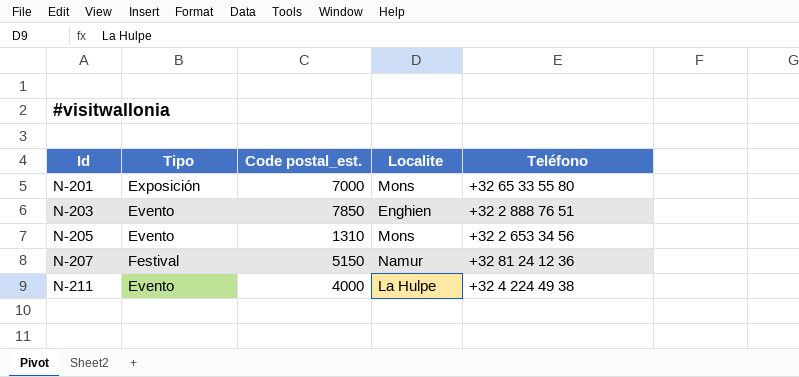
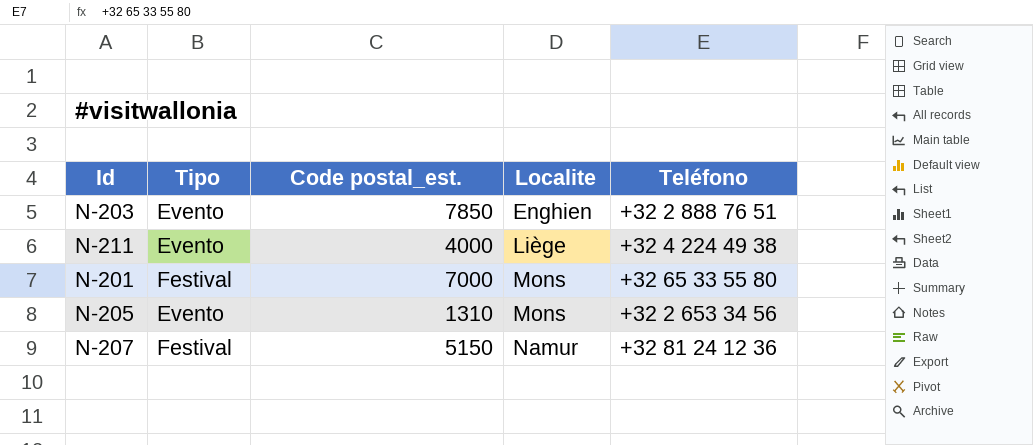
row order: Id ascending -> Localite ascending
N-211 | Localite: La Hulpe -> Liège
N-201 | Tipo: Exposición -> Festival

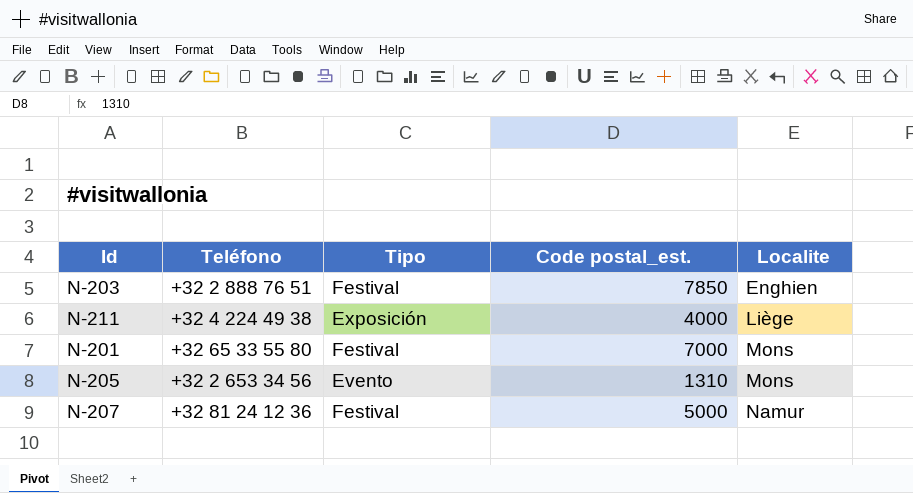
column Teléfono | position: 5 -> 2
N-203 | Tipo: Evento -> Festival
N-211 | Tipo: Evento -> Exposición
N-207 | Code postal_est.: 5150 -> 5000

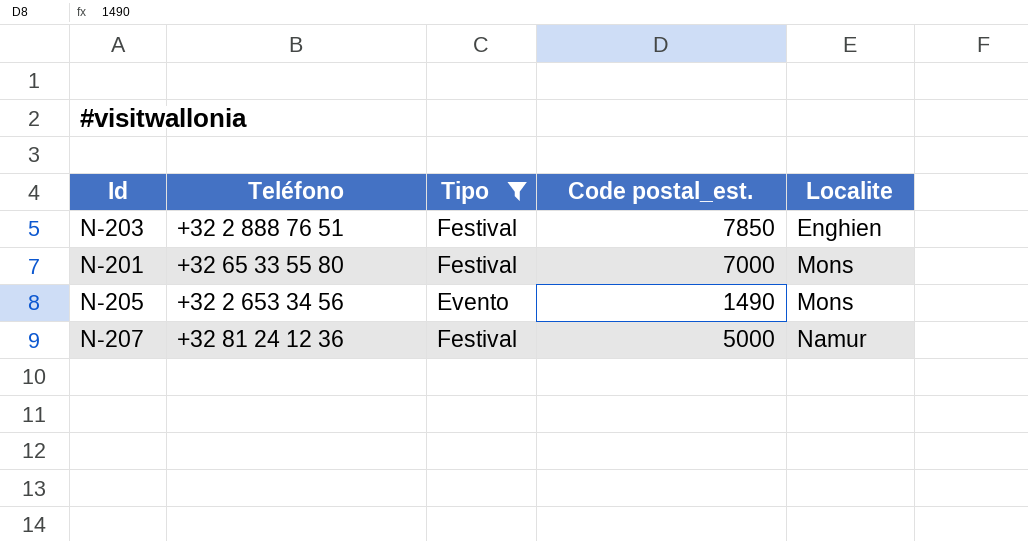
filter: none -> Tipo != Exposición
N-205 | Code postal_est.: 1310 -> 1490

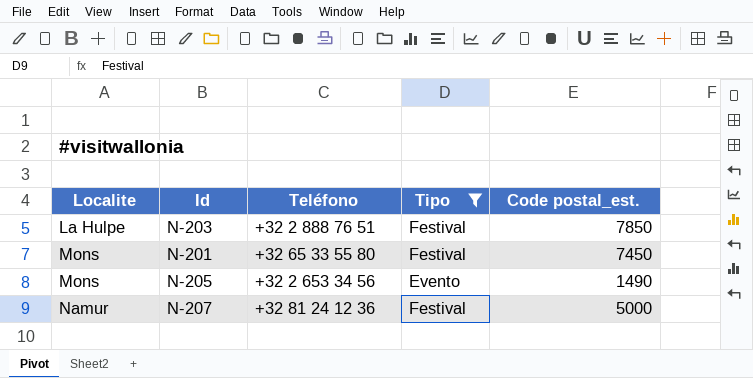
column Localite | position: 5 -> 1
N-203 | Localite: Enghien -> La Hulpe
N-201 | Code postal_est.: 7000 -> 7450

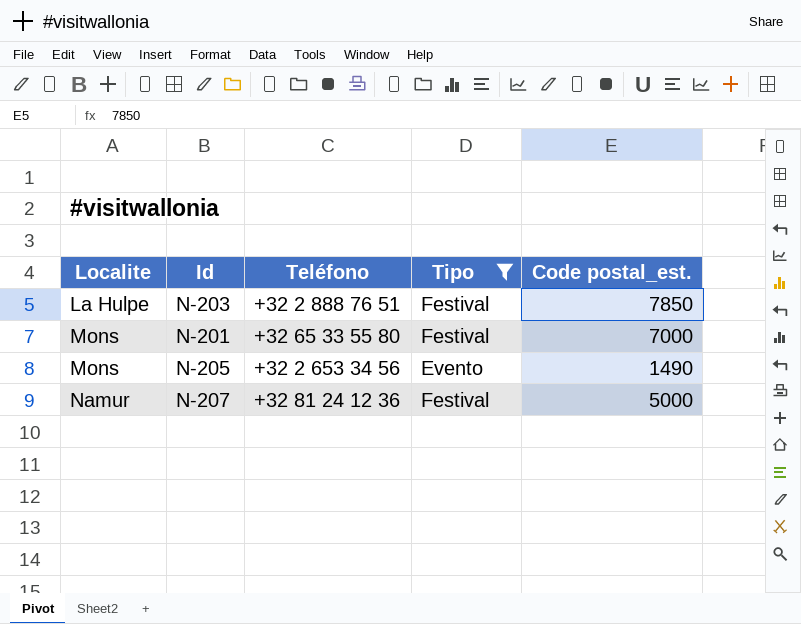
N-201 | Code postal_est.: 7450 -> 7000

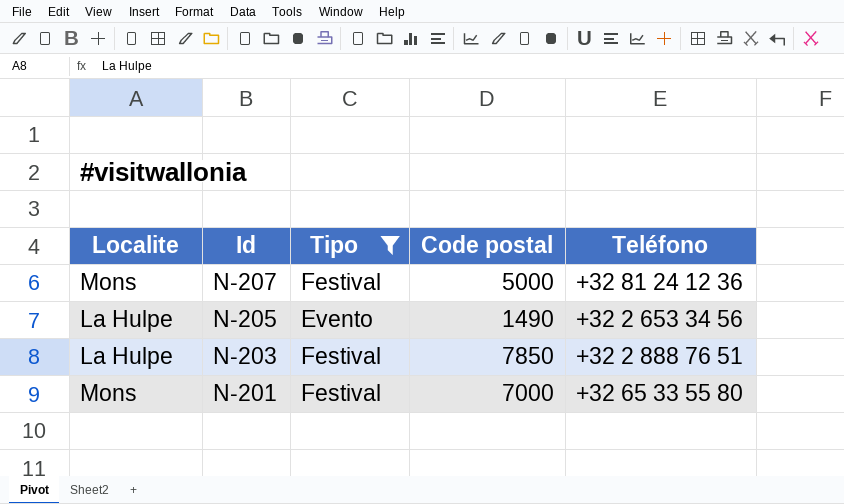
row order: Localite ascending -> Id descending
column name: Code postal_est. -> Code postal
column Teléfono | position: 3 -> 5
N-207 | Localite: Namur -> Mons
N-205 | Localite: Mons -> La Hulpe

